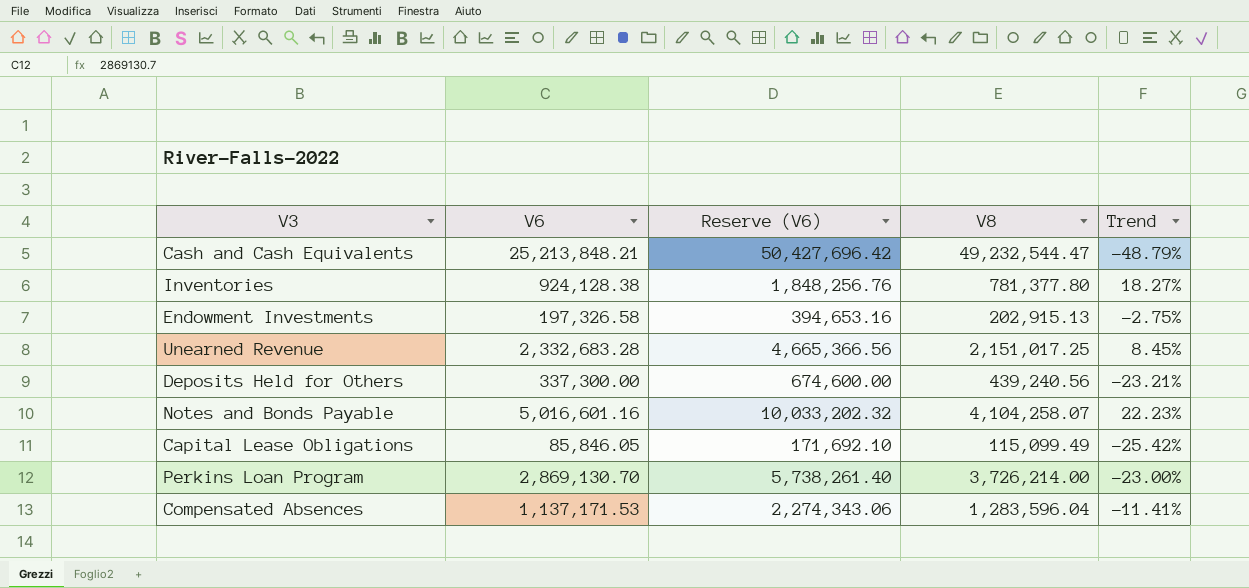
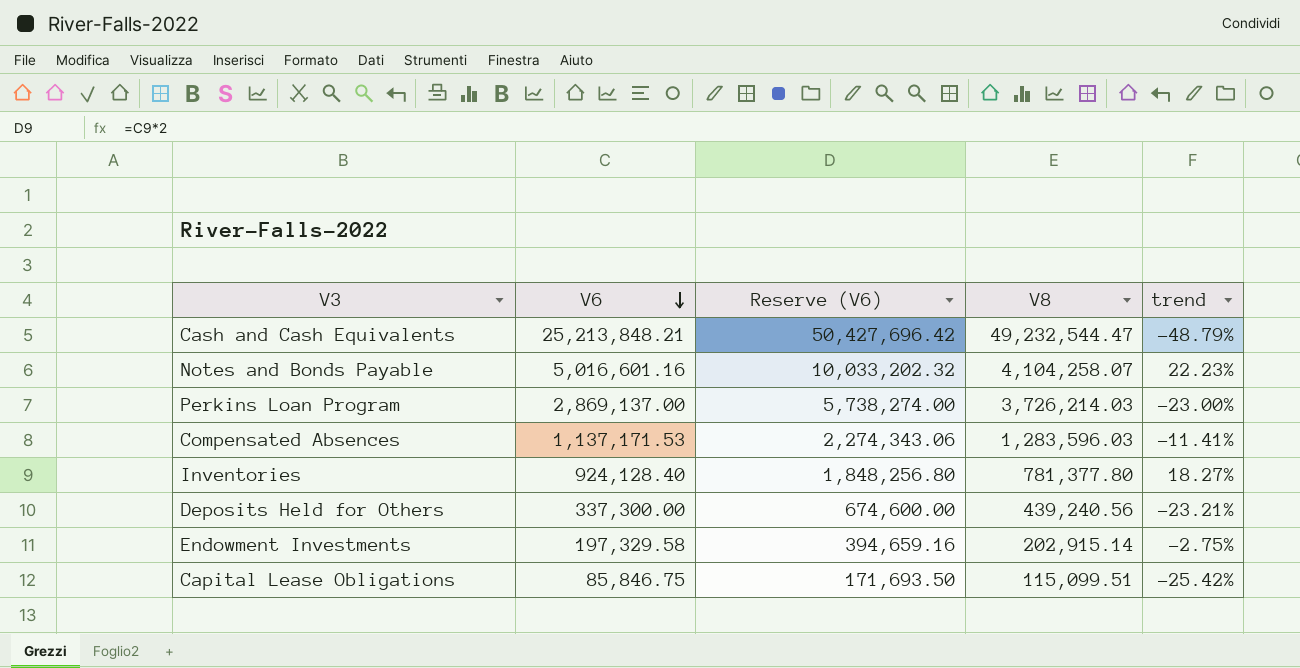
row order: none -> V6 descending
column name: Trend -> trend
row Unearned Revenue: 2,332,683.28 | 4,665,366.56 | 2,151,017.25 | 8.45% -> none
Perkins Loan Program | V6: 2,869,130.70 -> 2,869,137.00
Perkins Loan Program | Reserve (V6): 5,738,261.40 -> 5,738,274.00
Perkins Loan Program | V8: 3,726,214.00 -> 3,726,214.03
Compensated Absences | V8: 1,283,596.04 -> 1,283,596.03
Inventories | V6: 924,128.38 -> 924,128.40
Inventories | Reserve (V6): 1,848,256.76 -> 1,848,256.80
Endowment Investments | V6: 197,326.58 -> 197,329.58
Endowment Investments | Reserve (V6): 394,653.16 -> 394,659.16
Endowment Investments | V8: 202,915.13 -> 202,915.14
Capital Lease Obligations | V6: 85,846.05 -> 85,846.75
Capital Lease Obligations | Reserve (V6): 171,692.10 -> 171,693.50
Capital Lease Obligations | V8: 115,099.49 -> 115,099.51

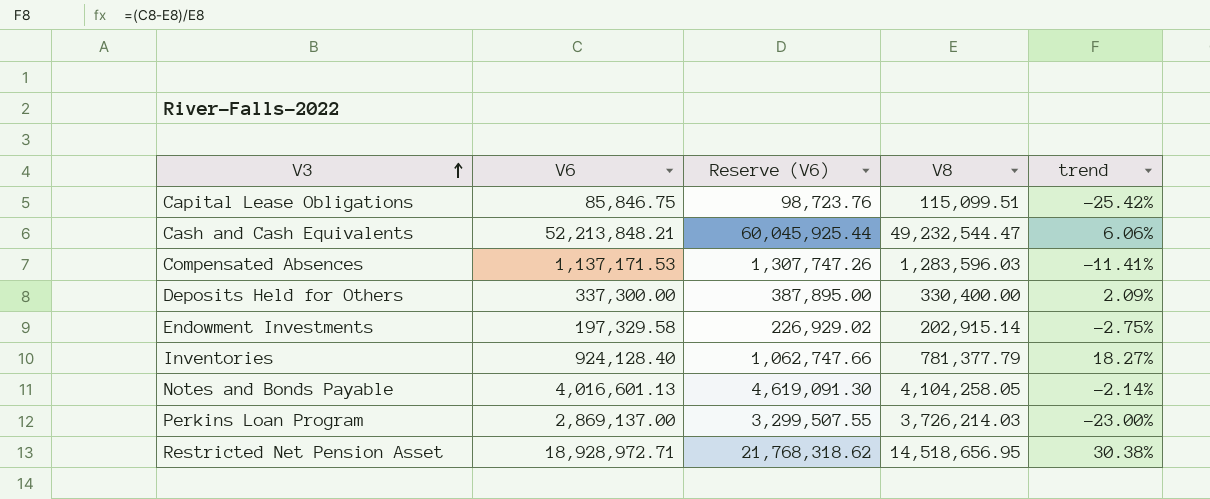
row order: V6 descending -> V3 ascending
column Reserve (V6) | formula: [V6] * 2 -> [V6] * 1.15
Cash and Cash Equivalents | V6: 25,213,848.21 -> 52,213,848.21
Cash and Cash Equivalents | trend: -48.79% -> 6.06%
Deposits Held for Others | V8: 439,240.56 -> 330,400.00
Deposits Held for Others | trend: -23.21% -> 2.09%
Inventories | V8: 781,377.80 -> 781,377.79
Notes and Bonds Payable | V6: 5,016,601.16 -> 4,016,601.13
Notes and Bonds Payable | V8: 4,104,258.07 -> 4,104,258.05
Notes and Bonds Payable | trend: 22.23% -> -2.14%
row Restricted Net Pension Asset: none -> 18,928,972.71 | 21,768,318.62 | 14,518,656.95 | 30.38%

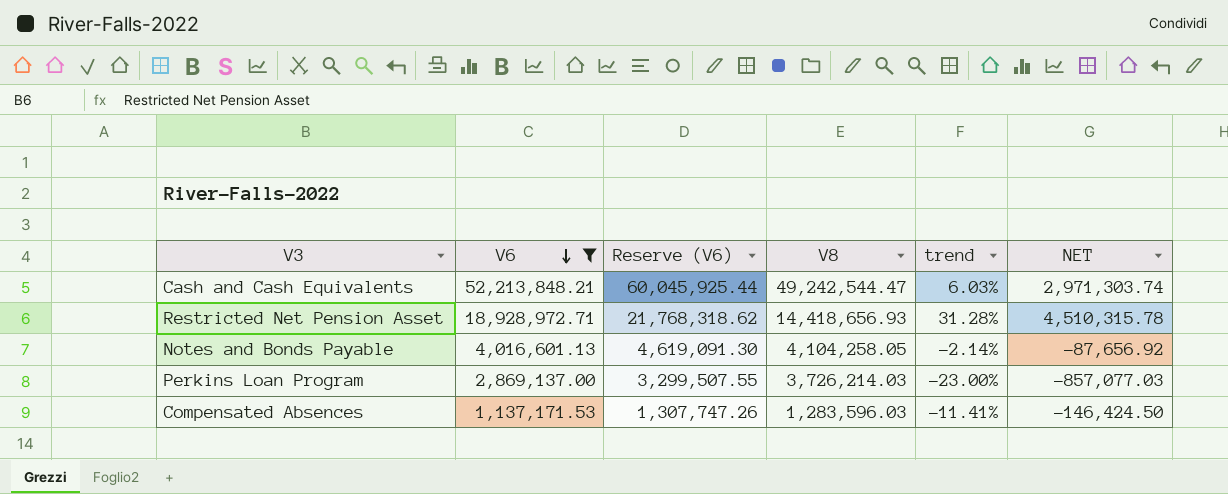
filter: none -> V6 >= 1,137,171.53
row order: V3 ascending -> V6 descending
column NET | formula: none -> [V6] - [V8]
Cash and Cash Equivalents | V8: 49,232,544.47 -> 49,242,544.47
Cash and Cash Equivalents | trend: 6.06% -> 6.03%
Restricted Net Pension Asset | V8: 14,518,656.95 -> 14,418,656.93
Restricted Net Pension Asset | trend: 30.38% -> 31.28%

